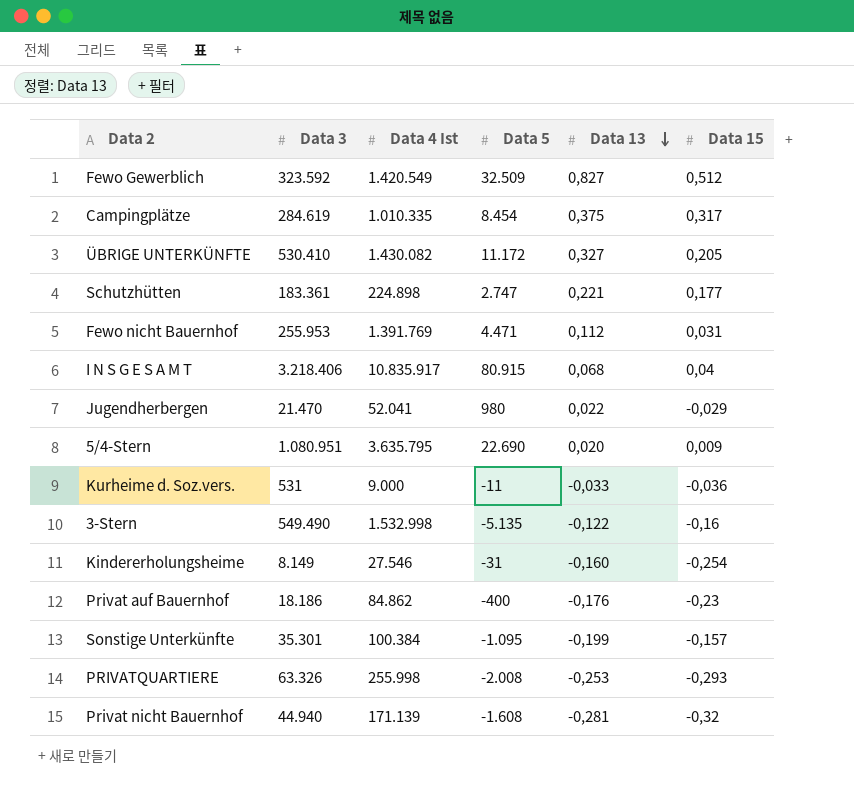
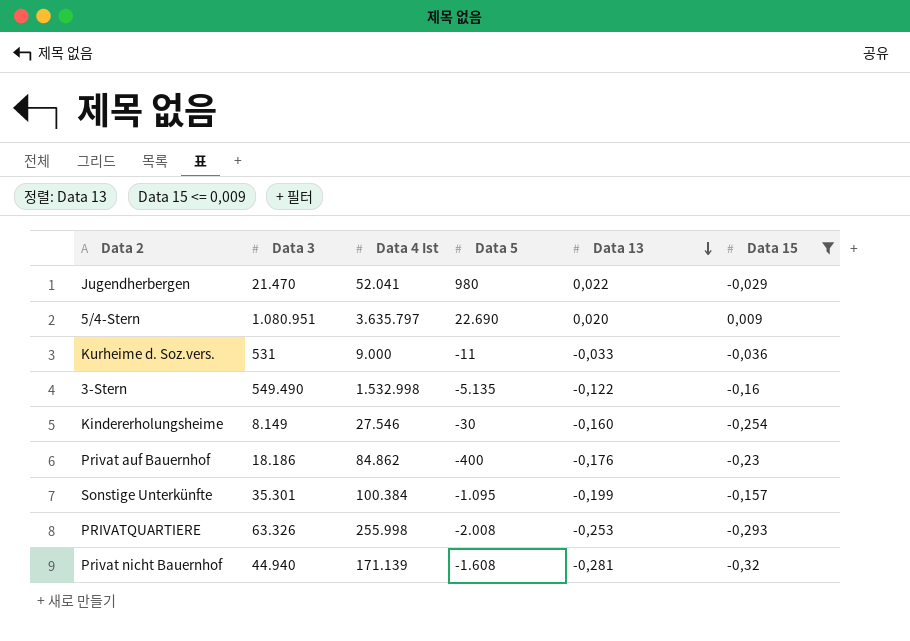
filter: none -> Data 15 <= 0,009
5/4-Stern | Data 4 Ist: 3.635.795 -> 3.635.797
Kindererholungsheime | Data 5: -31 -> -30

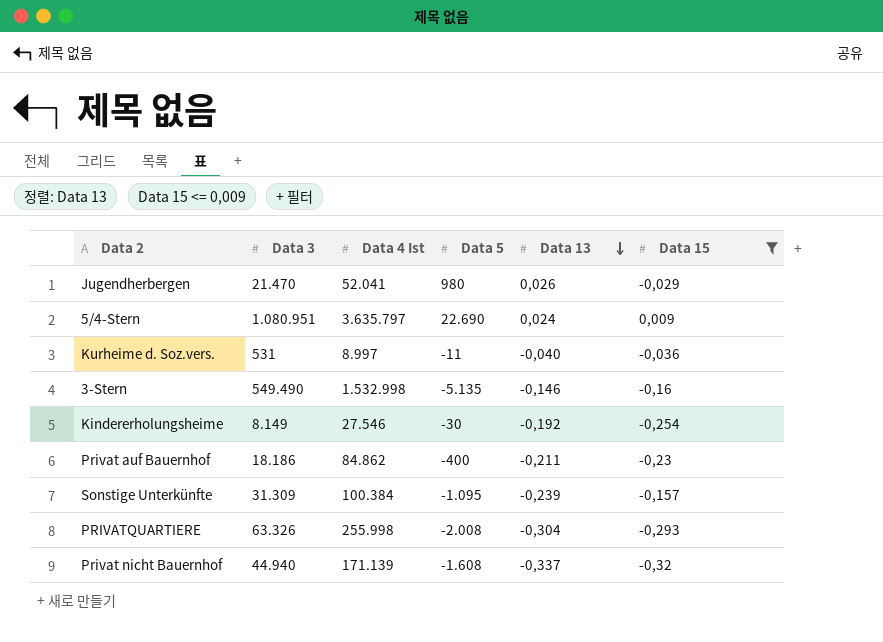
Jugendherbergen | Data 13: 0,022 -> 0,026
5/4-Stern | Data 13: 0,020 -> 0,024
Kurheime d. Soz.vers. | Data 4 Ist: 9.000 -> 8.997
Kurheime d. Soz.vers. | Data 13: -0,033 -> -0,040
3-Stern | Data 13: -0,122 -> -0,146
Kindererholungsheime | Data 13: -0,160 -> -0,192
Privat auf Bauernhof | Data 13: -0,176 -> -0,211
Sonstige Unterkünfte | Data 3: 35.301 -> 31.309
Sonstige Unterkünfte | Data 13: -0,199 -> -0,239
PRIVATQUARTIERE | Data 13: -0,253 -> -0,304
Privat nicht Bauernhof | Data 13: -0,281 -> -0,337

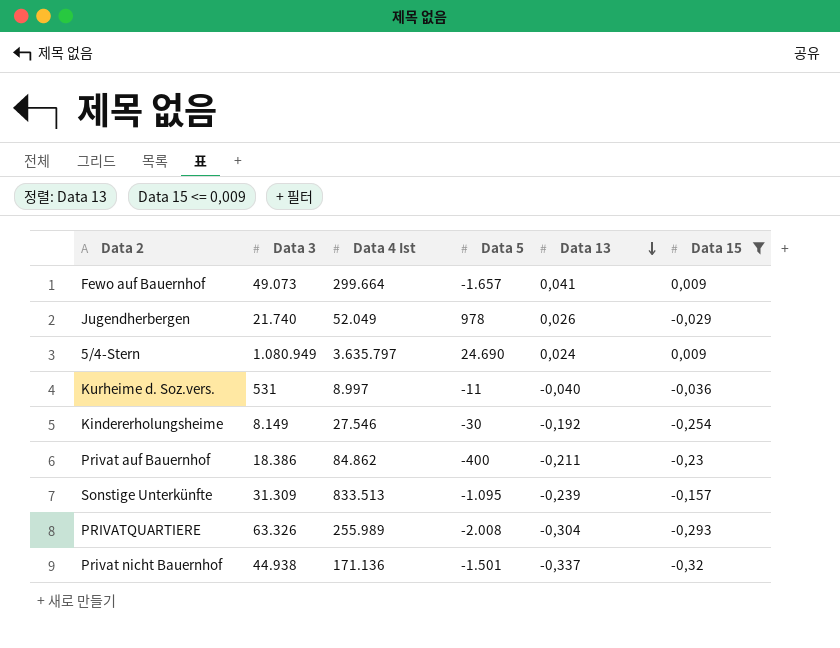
row 3-Stern: 549.490 | 1.532.998 | -5.135 | -0,146 | -0,16 -> none
row Fewo auf Bauernhof: none -> 49.073 | 299.664 | -1.657 | 0,041 | 0,009
Jugendherbergen | Data 3: 21.470 -> 21.740
Jugendherbergen | Data 4 Ist: 52.041 -> 52.049
Jugendherbergen | Data 5: 980 -> 978
5/4-Stern | Data 3: 1.080.951 -> 1.080.949
5/4-Stern | Data 5: 22.690 -> 24.690
Privat auf Bauernhof | Data 3: 18.186 -> 18.386
Sonstige Unterkünfte | Data 4 Ist: 100.384 -> 833.513
PRIVATQUARTIERE | Data 4 Ist: 255.998 -> 255.989
Privat nicht Bauernhof | Data 3: 44.940 -> 44.938
Privat nicht Bauernhof | Data 4 Ist: 171.139 -> 171.136
Privat nicht Bauernhof | Data 5: -1.608 -> -1.501

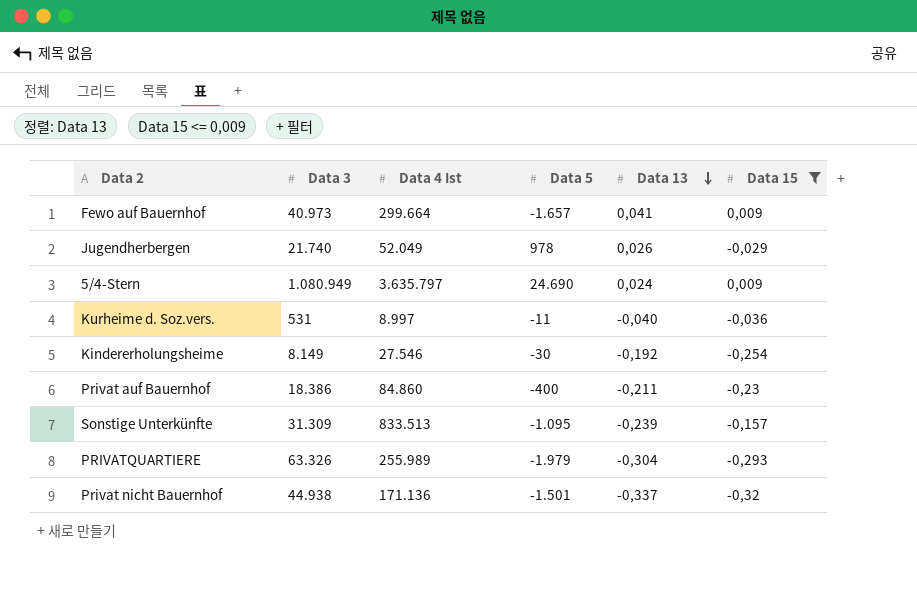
Fewo auf Bauernhof | Data 3: 49.073 -> 40.973
Privat auf Bauernhof | Data 4 Ist: 84.862 -> 84.860
PRIVATQUARTIERE | Data 5: -2.008 -> -1.979

